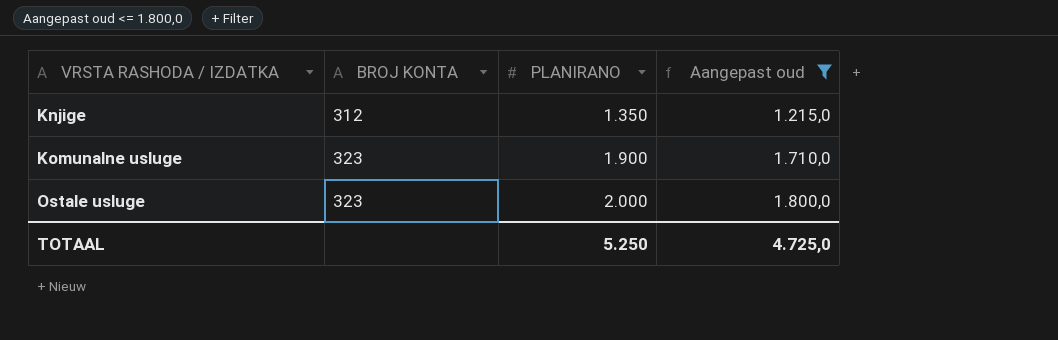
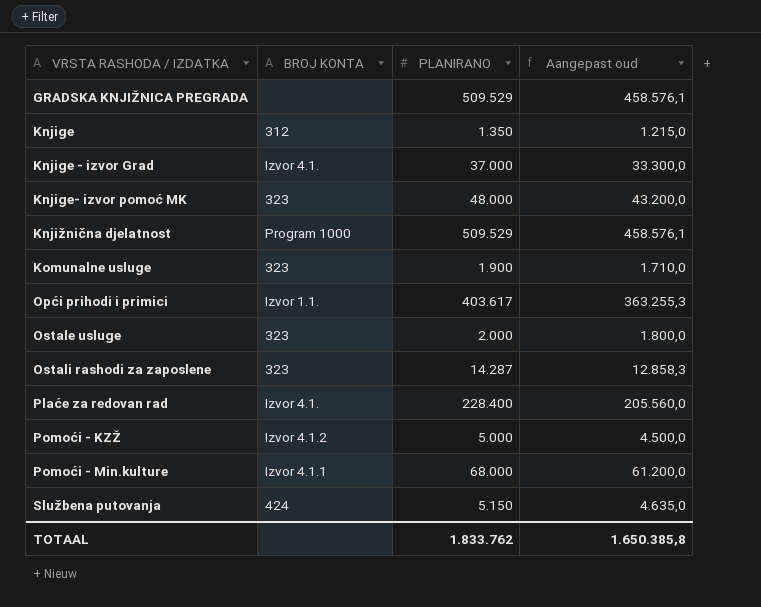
filter: Aangepast oud <= 1.800,0 -> none
TOTAAL | PLANIRANO: 5.250 -> 1.833.762
TOTAAL | Aangepast oud: 4.725,0 -> 1.650.385,8

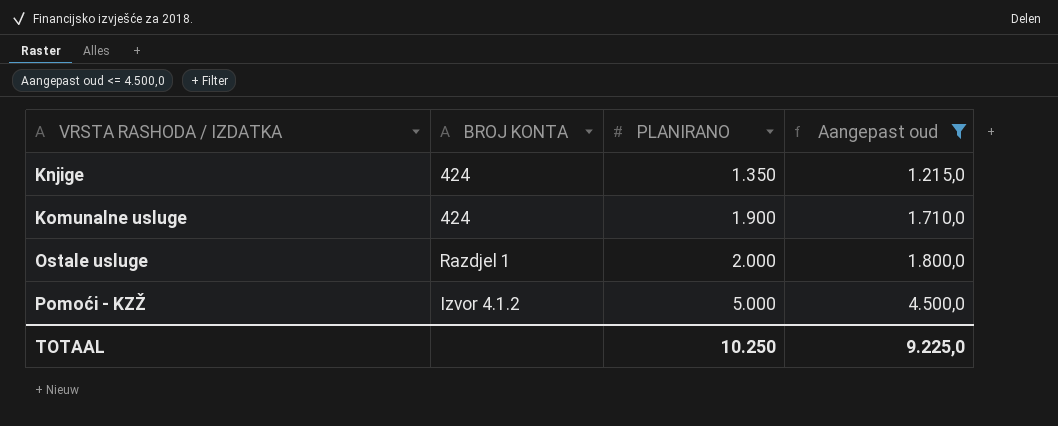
filter: none -> Aangepast oud <= 4.500,0
Knjige | BROJ KONTA: 312 -> 424
Komunalne usluge | BROJ KONTA: 323 -> 424
Ostale usluge | BROJ KONTA: 323 -> Razdjel 1
TOTAAL | PLANIRANO: 1.833.762 -> 10.250
TOTAAL | Aangepast oud: 1.650.385,8 -> 9.225,0

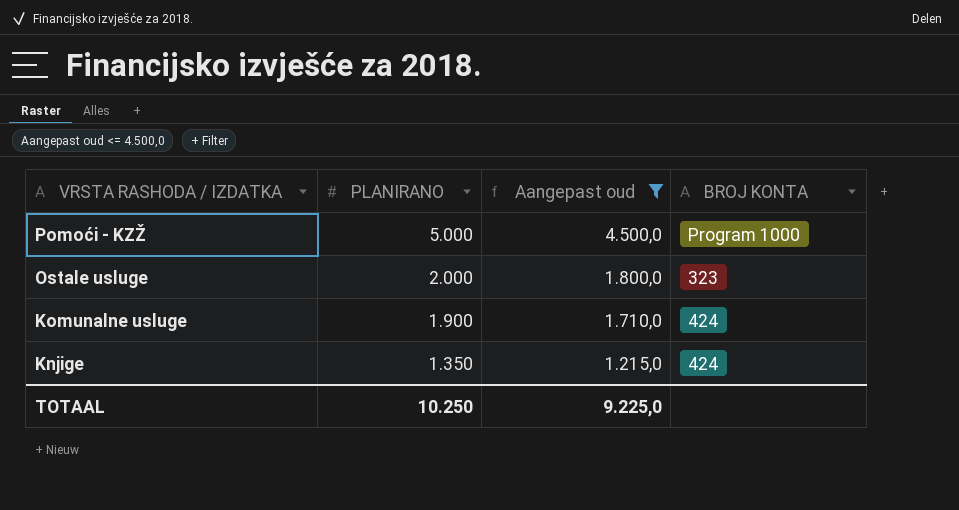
row order: VRSTA RASHODA / IZDATKA ascending -> VRSTA RASHODA / IZDATKA descending
column BROJ KONTA | position: 2 -> 4
Pomoći - KZŽ | BROJ KONTA: Izvor 4.1.2 -> Program 1000
Ostale usluge | BROJ KONTA: Razdjel 1 -> 323

